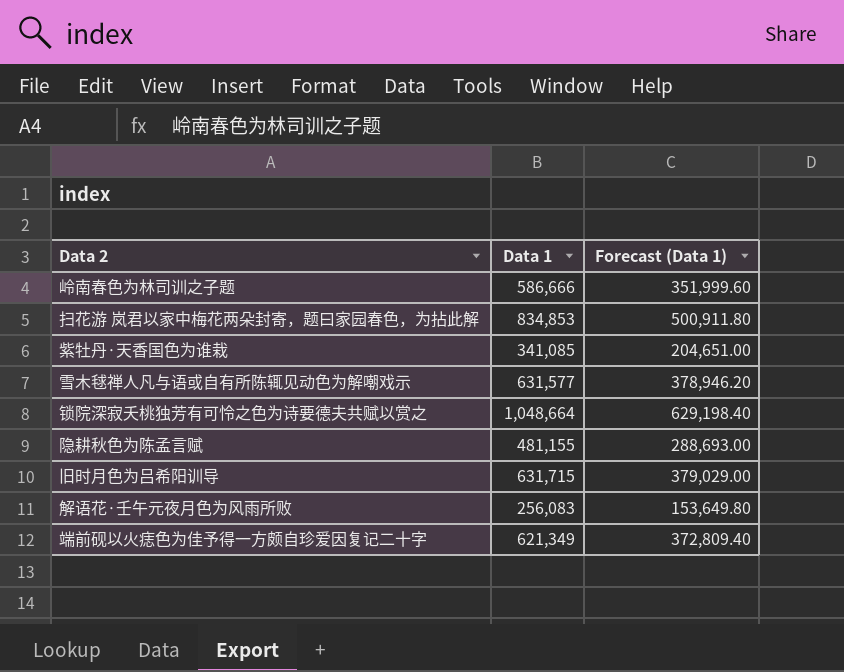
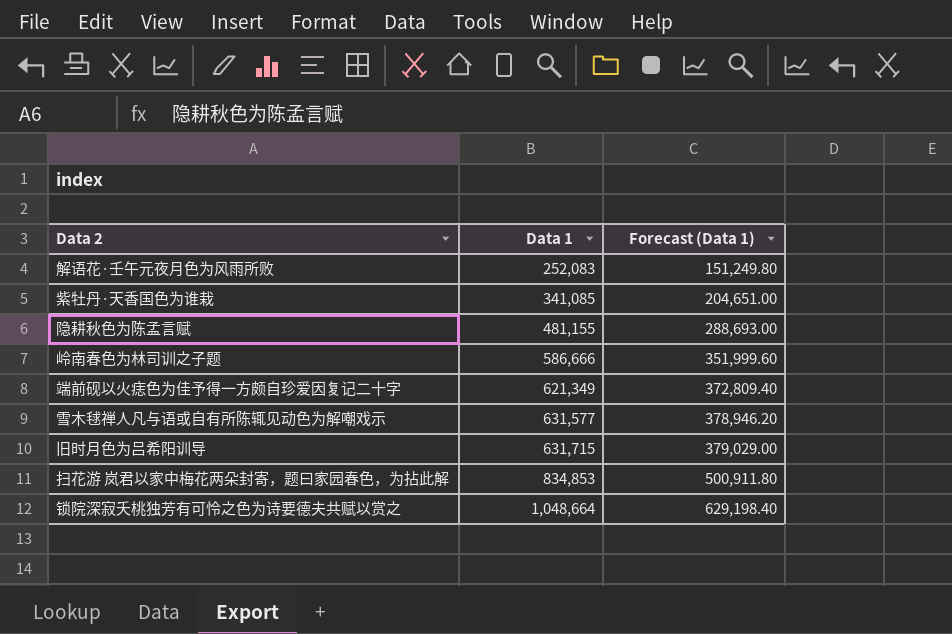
row order: none -> Data 1 ascending
解语花·壬午元夜月色为风雨所败 | Data 1: 256,083 -> 252,083
解语花·壬午元夜月色为风雨所败 | Forecast (Data 1): 153,649.80 -> 151,249.80

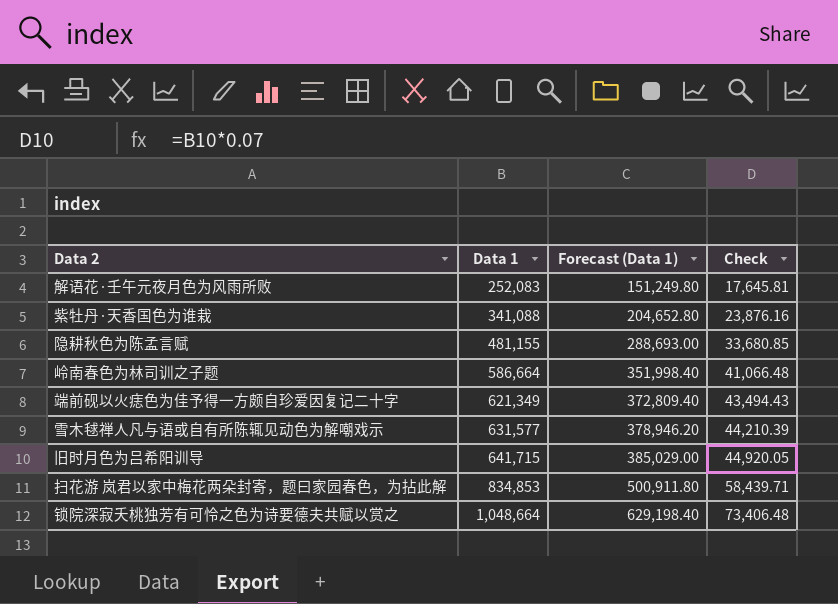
column Check | formula: none -> [Data 1] * 0.07
紫牡丹·天香国色为谁栽 | Data 1: 341,085 -> 341,088
紫牡丹·天香国色为谁栽 | Forecast (Data 1): 204,651.00 -> 204,652.80
岭南春色为林司训之子题 | Data 1: 586,666 -> 586,664
岭南春色为林司训之子题 | Forecast (Data 1): 351,999.60 -> 351,998.40
旧时月色为吕希阳训导 | Data 1: 631,715 -> 641,715
旧时月色为吕希阳训导 | Forecast (Data 1): 379,029.00 -> 385,029.00

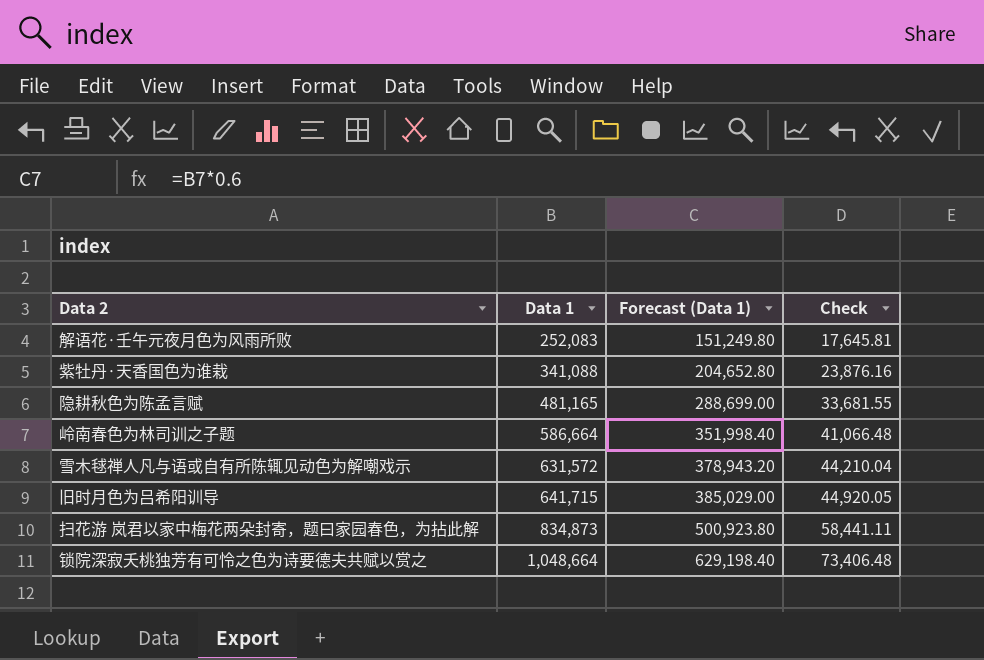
row 端前砚以火痣色为佳予得一方颇自珍爱因复记二十字: 621,349 | 372,809.40 | 43,494.43 -> none
隐耕秋色为陈孟言赋 | Data 1: 481,155 -> 481,165
隐耕秋色为陈孟言赋 | Forecast (Data 1): 288,693.00 -> 288,699.00
隐耕秋色为陈孟言赋 | Check: 33,680.85 -> 33,681.55
雪木毬禅人凡与语或自有所陈辄见动色为解嘲戏示 | Data 1: 631,577 -> 631,572
雪木毬禅人凡与语或自有所陈辄见动色为解嘲戏示 | Forecast (Data 1): 378,946.20 -> 378,943.20
雪木毬禅人凡与语或自有所陈辄见动色为解嘲戏示 | Check: 44,210.39 -> 44,210.04
扫花游 岚君以家中梅花两朵封寄，题曰家园春色，为拈此解 | Data 1: 834,853 -> 834,873
扫花游 岚君以家中梅花两朵封寄，题曰家园春色，为拈此解 | Forecast (Data 1): 500,911.80 -> 500,923.80
扫花游 岚君以家中梅花两朵封寄，题曰家园春色，为拈此解 | Check: 58,439.71 -> 58,441.11

